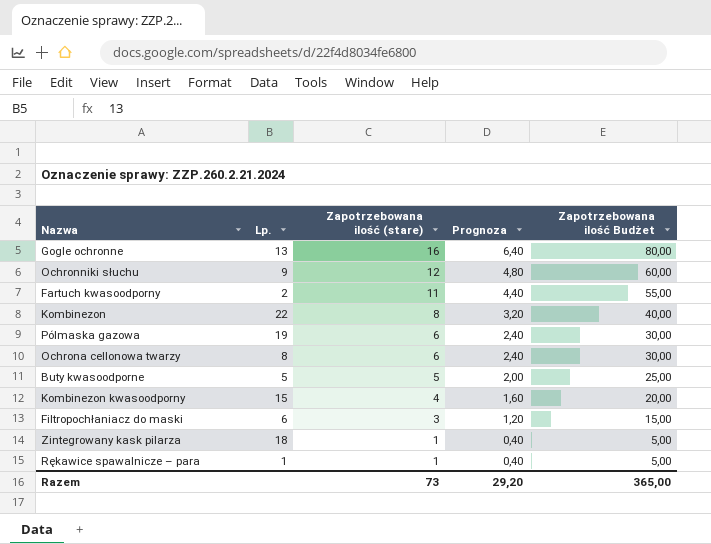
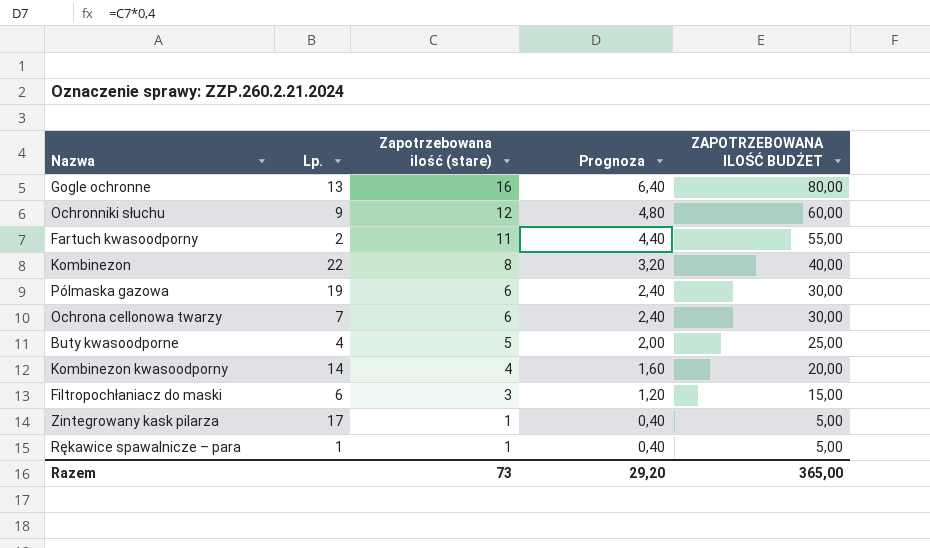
column name: Zapotrzebowana ilość Budżet -> ZAPOTRZEBOWANA ILOŚĆ BUDŻET
Ochrona cellonowa twarzy | Lp.: 8 -> 7
Buty kwasoodporne | Lp.: 5 -> 4
Kombinezon kwasoodporny | Lp.: 15 -> 14
Zintegrowany kask pilarza | Lp.: 18 -> 17

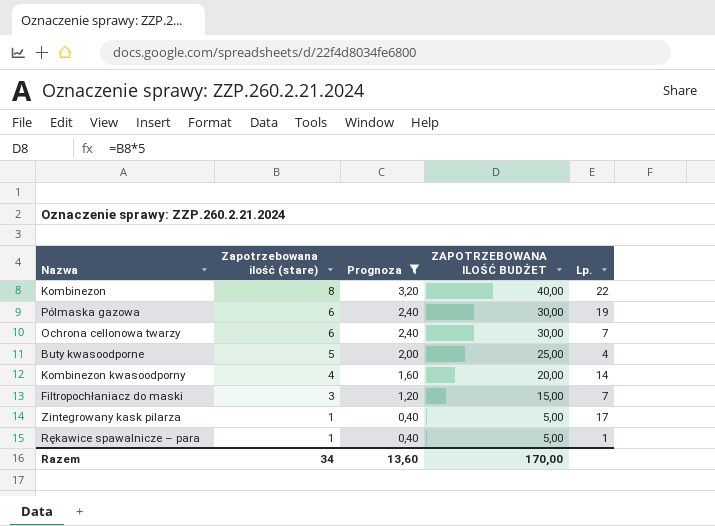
filter: none -> Prognoza <= 3,20
column Lp. | position: 2 -> 5
Filtropochłaniacz do maski | Lp.: 6 -> 7
Razem | Zapotrzebowana ilość (stare): 73 -> 34
Razem | Prognoza: 29,20 -> 13,60
Razem | ZAPOTRZEBOWANA ILOŚĆ BUDŻET: 365,00 -> 170,00

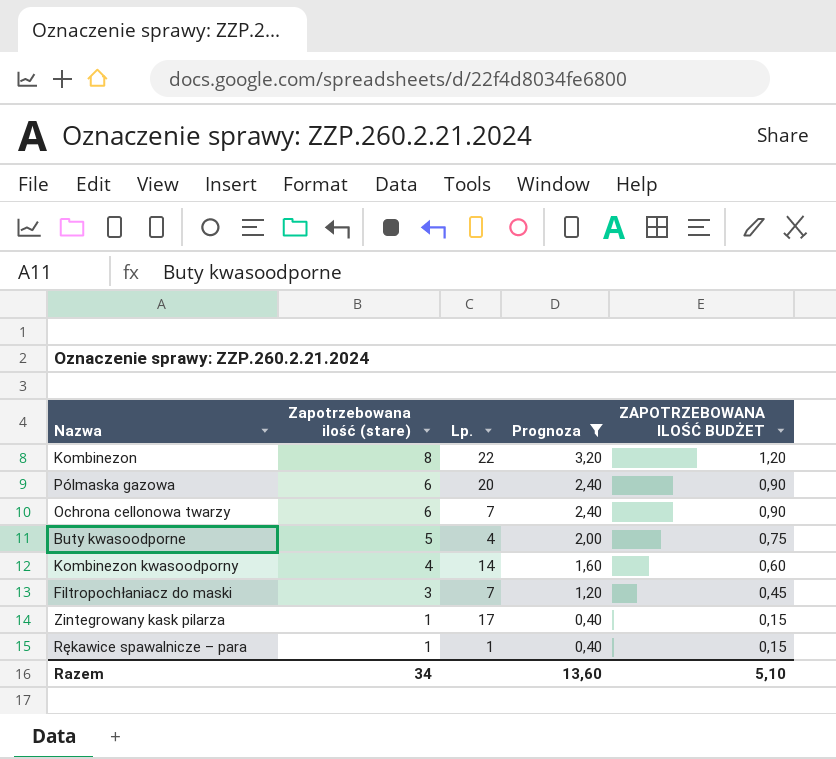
column Lp. | position: 5 -> 3
column ZAPOTRZEBOWANA ILOŚĆ BUDŻET | formula: [Zapotrzebowana ilość (stare)] * 5 -> [Zapotrzebowana ilość (stare)] * 0,15
Pólmaska gazowa | Lp.: 19 -> 20
Razem | ZAPOTRZEBOWANA ILOŚĆ BUDŻET: 170,00 -> 5,10

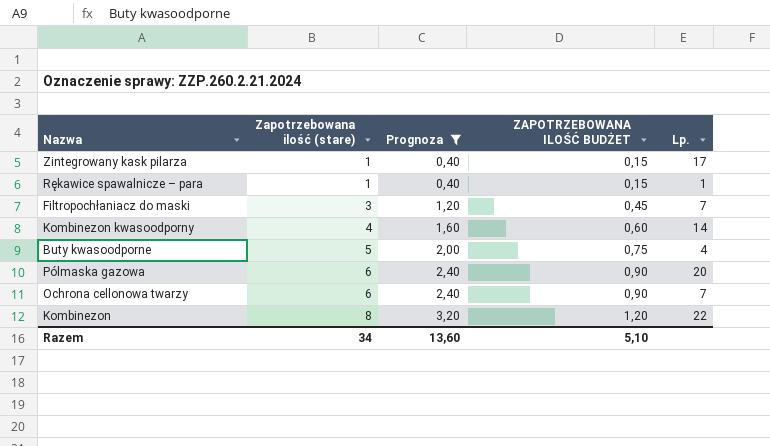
row order: Zapotrzebowana ilość (stare) descending -> Zapotrzebowana ilość (stare) ascending
column Lp. | position: 3 -> 5

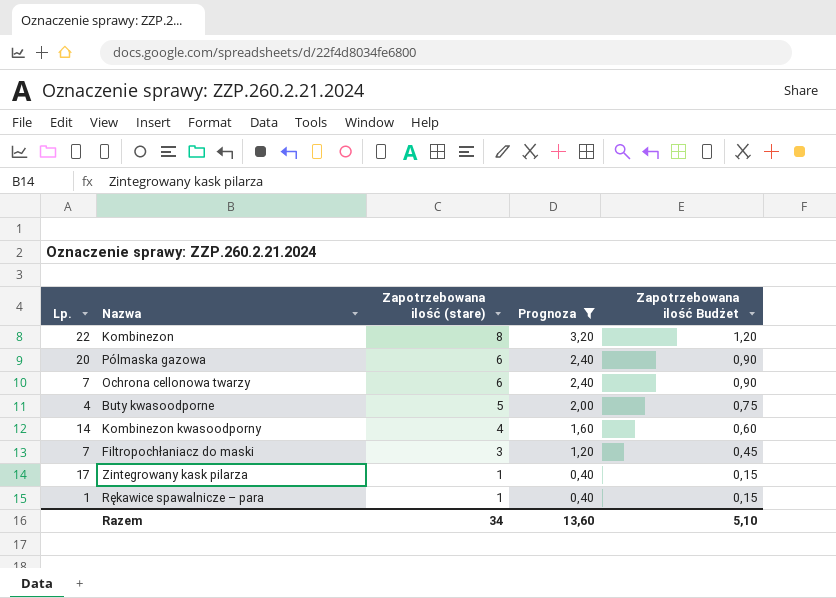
row order: Zapotrzebowana ilość (stare) ascending -> Zapotrzebowana ilość (stare) descending
column Lp. | position: 5 -> 1
column name: ZAPOTRZEBOWANA ILOŚĆ BUDŻET -> Zapotrzebowana ilość Budżet

